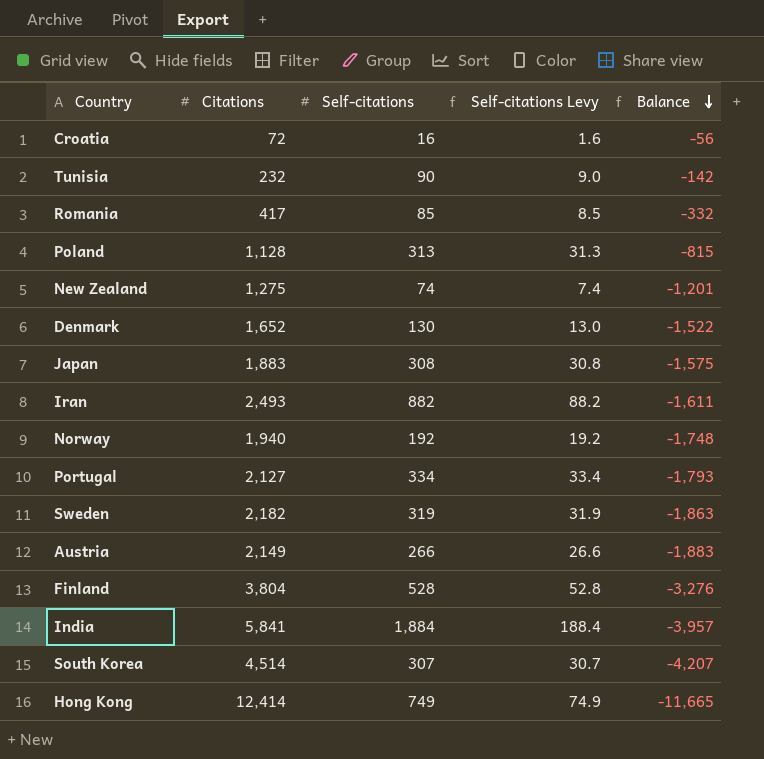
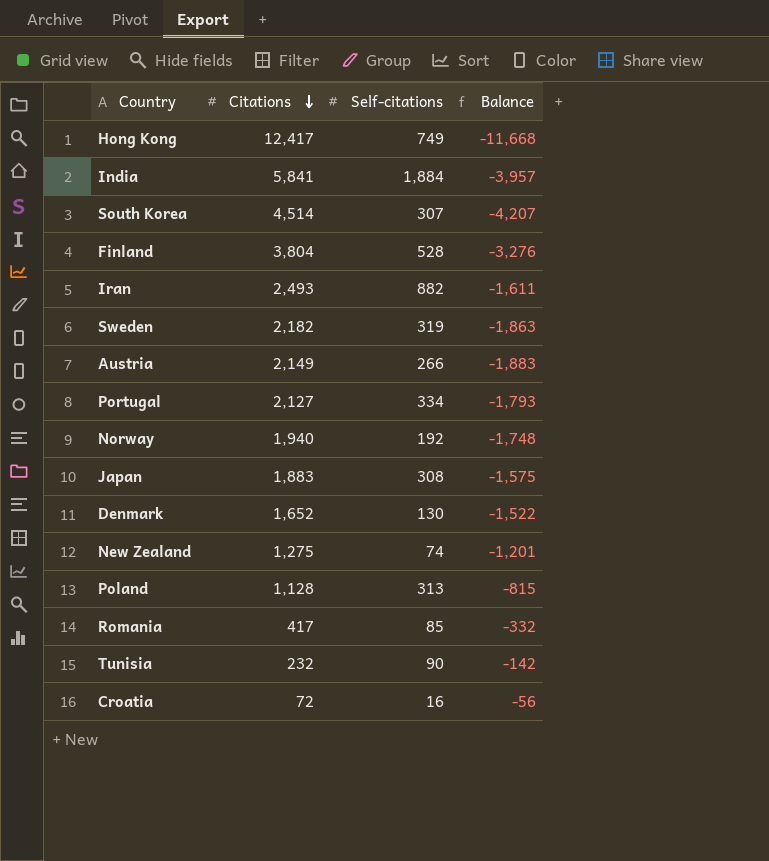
row order: Balance descending -> Citations descending
column Self-citations Levy | formula: [Self-citations] * 0.1 -> none
Hong Kong | Citations: 12,414 -> 12,417
Hong Kong | Balance: -11,665 -> -11,668

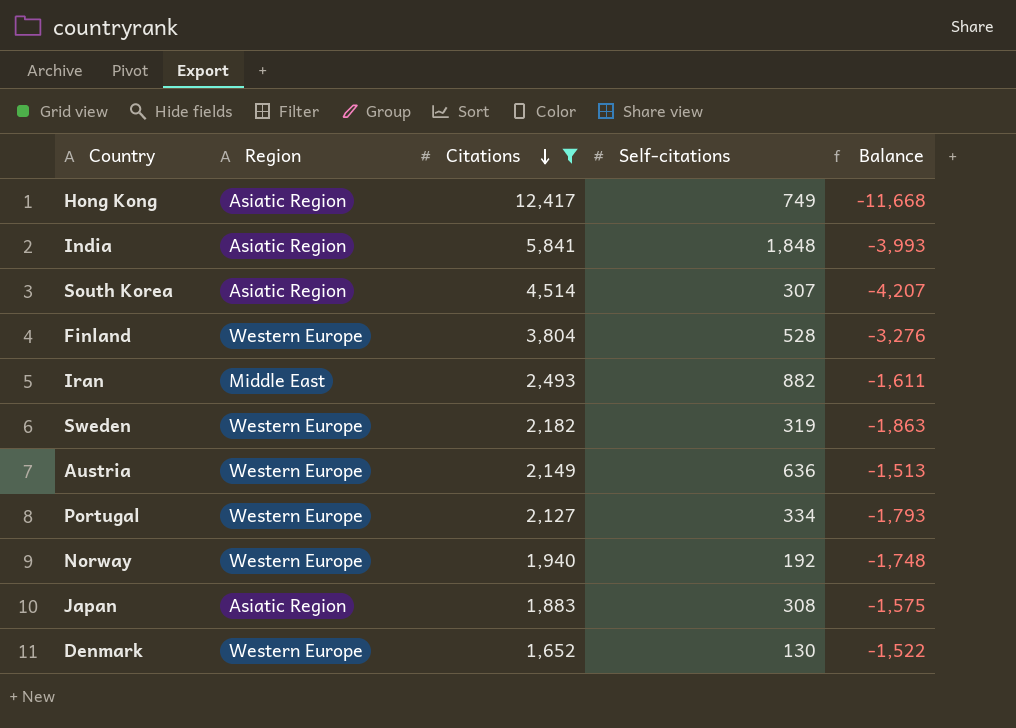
filter: none -> Citations >= 1,652
column Region | position: none -> 2
India | Self-citations: 1,884 -> 1,848
India | Balance: -3,957 -> -3,993
Austria | Self-citations: 266 -> 636
Austria | Balance: -1,883 -> -1,513

